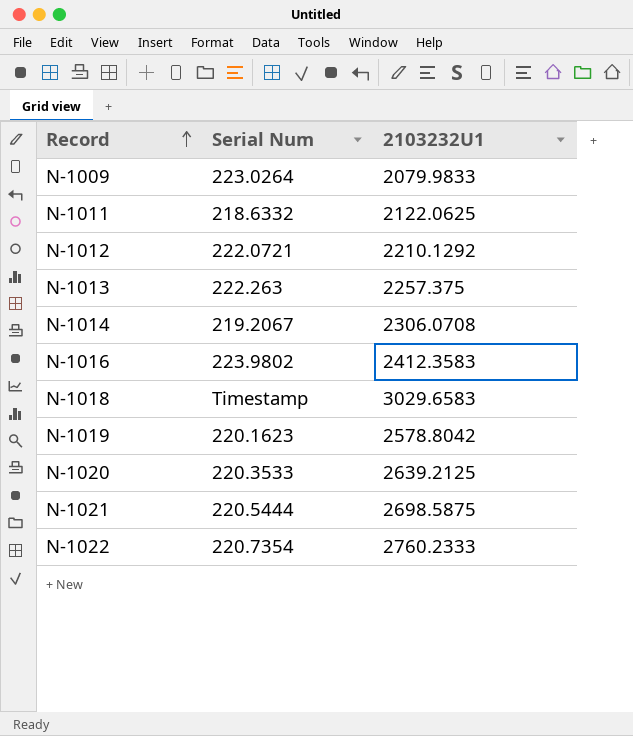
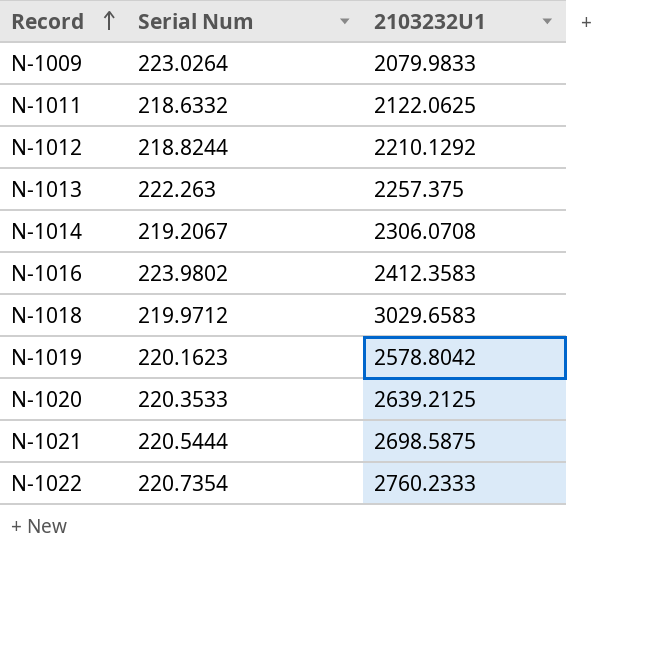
N-1012 | Serial Num: 222.0721 -> 218.8244
N-1018 | Serial Num: Timestamp -> 219.9712

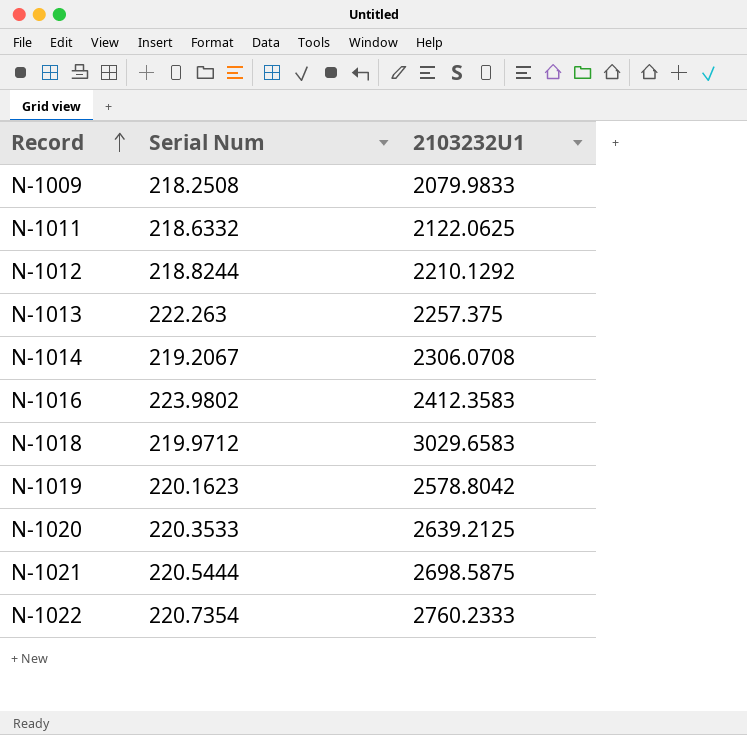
N-1009 | Serial Num: 223.0264 -> 218.2508

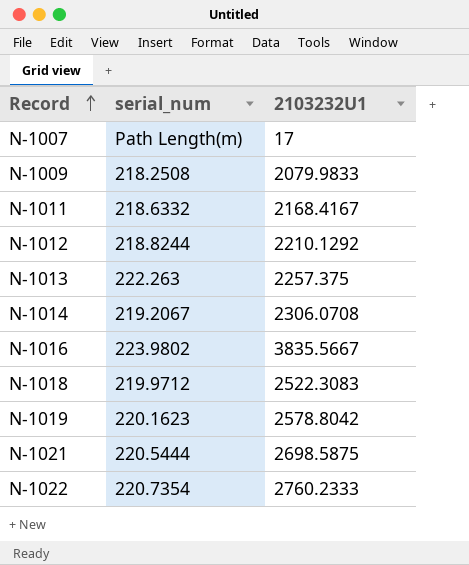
column name: Serial Num -> serial_num
row N-1020: 220.3533 | 2639.2125 -> none
row N-1007: none -> Path Length(m) | 17
N-1011 | 2103232U1: 2122.0625 -> 2168.4167
N-1016 | 2103232U1: 2412.3583 -> 3835.5667
N-1018 | 2103232U1: 3029.6583 -> 2522.3083

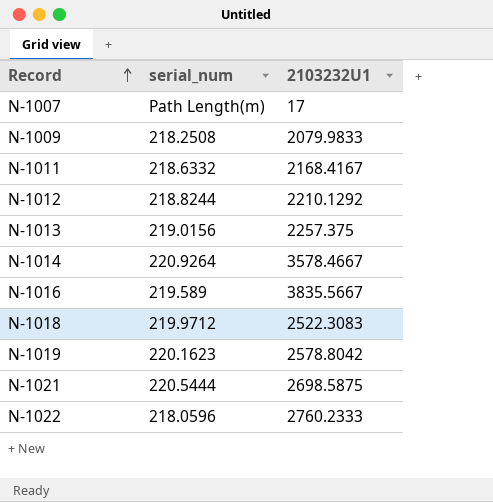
N-1013 | serial_num: 222.263 -> 219.0156
N-1014 | serial_num: 219.2067 -> 220.9264
N-1014 | 2103232U1: 2306.0708 -> 3578.4667
N-1016 | serial_num: 223.9802 -> 219.589
N-1022 | serial_num: 220.7354 -> 218.0596

